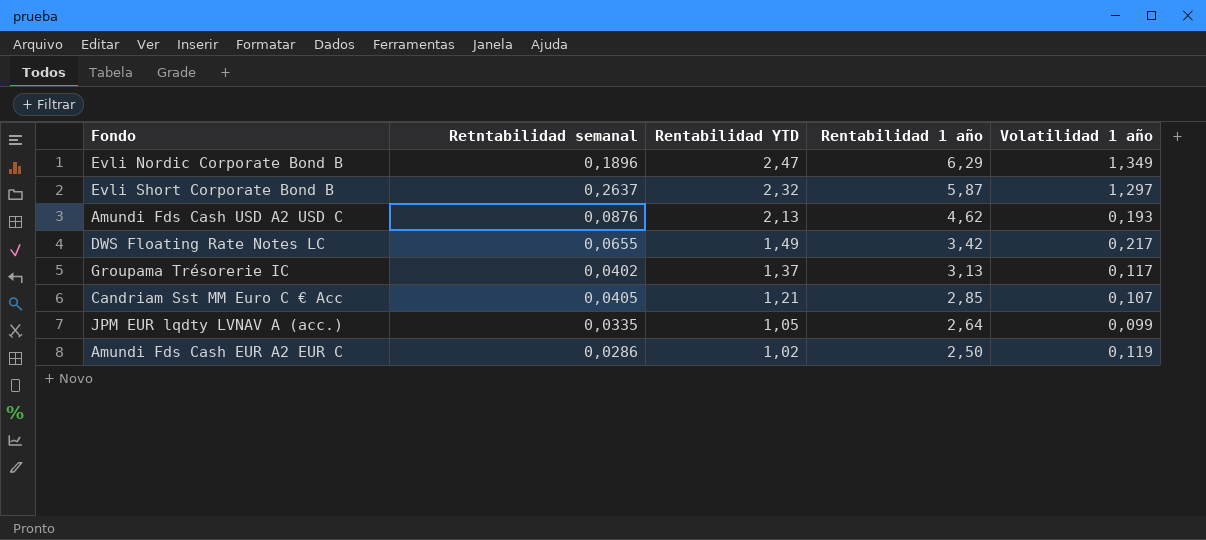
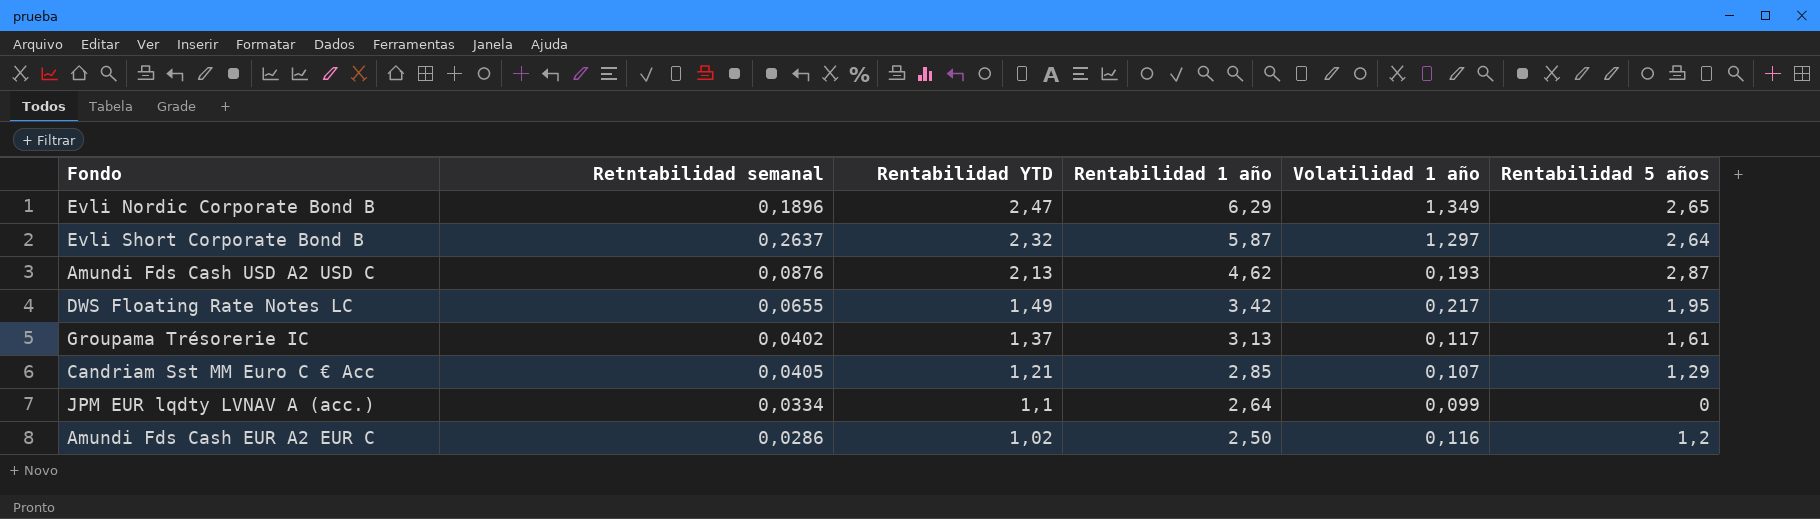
column Rentabilidad 5 años | position: none -> 6
JPM EUR lqdty LVNAV A (acc.) | Retntabilidad semanal: 0,0335 -> 0,0334
JPM EUR lqdty LVNAV A (acc.) | Rentabilidad YTD: 1,05 -> 1,1
Amundi Fds Cash EUR A2 EUR C | Volatilidad 1 año: 0,119 -> 0,116

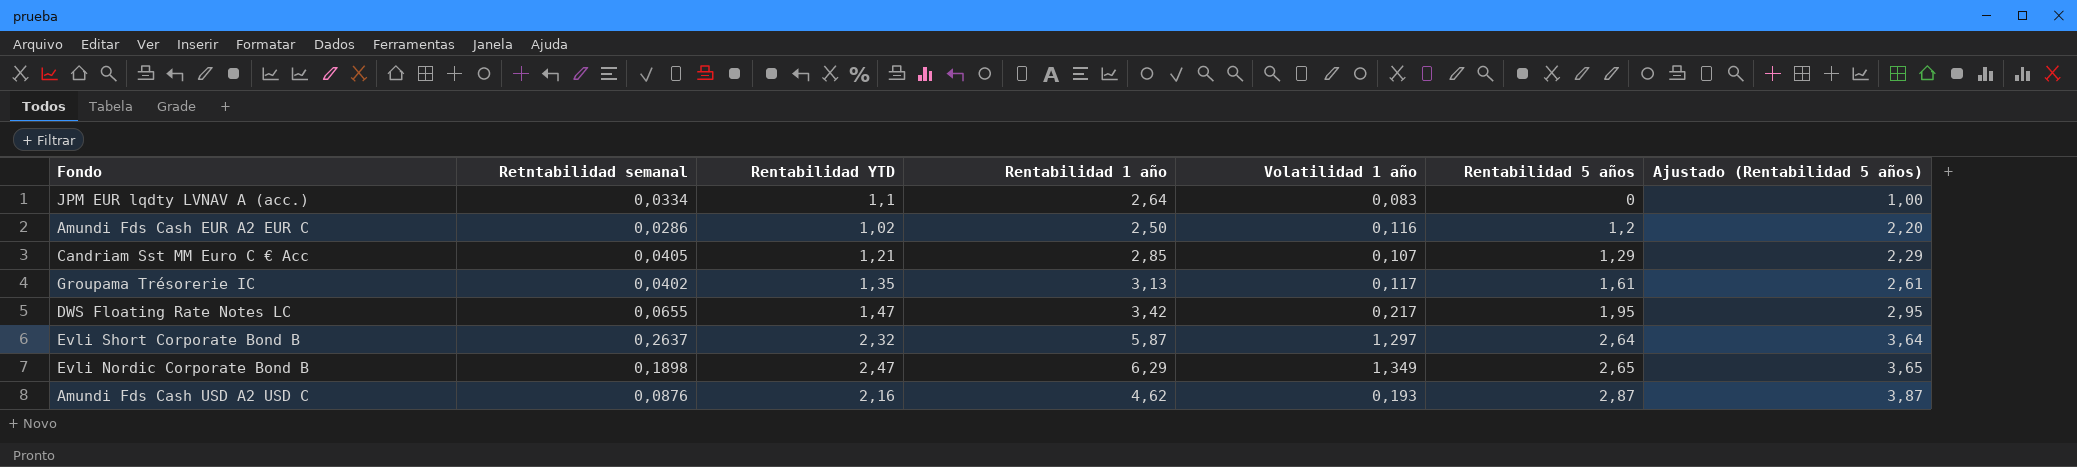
row order: Rentabilidad YTD descending -> Rentabilidad 5 años ascending
column Ajustado (Rentabilidad 5 años) | formula: none -> [Rentabilidad 5 años] + 1
JPM EUR lqdty LVNAV A (acc.) | Volatilidad 1 año: 0,099 -> 0,083
Groupama Trésorerie IC | Rentabilidad YTD: 1,37 -> 1,35
DWS Floating Rate Notes LC | Rentabilidad YTD: 1,49 -> 1,47
Evli Nordic Corporate Bond B | Retntabilidad semanal: 0,1896 -> 0,1898
Amundi Fds Cash USD A2 USD C | Rentabilidad YTD: 2,13 -> 2,16

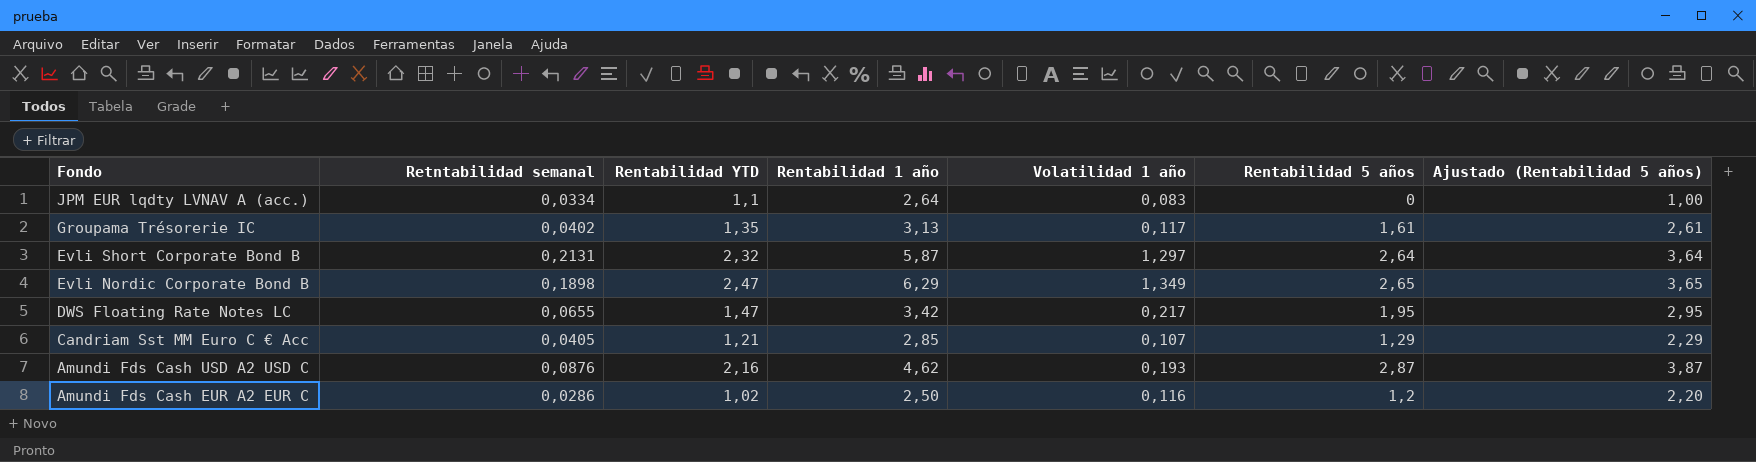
row order: Rentabilidad 5 años ascending -> Fondo descending
Evli Short Corporate Bond B | Retntabilidad semanal: 0,2637 -> 0,2131

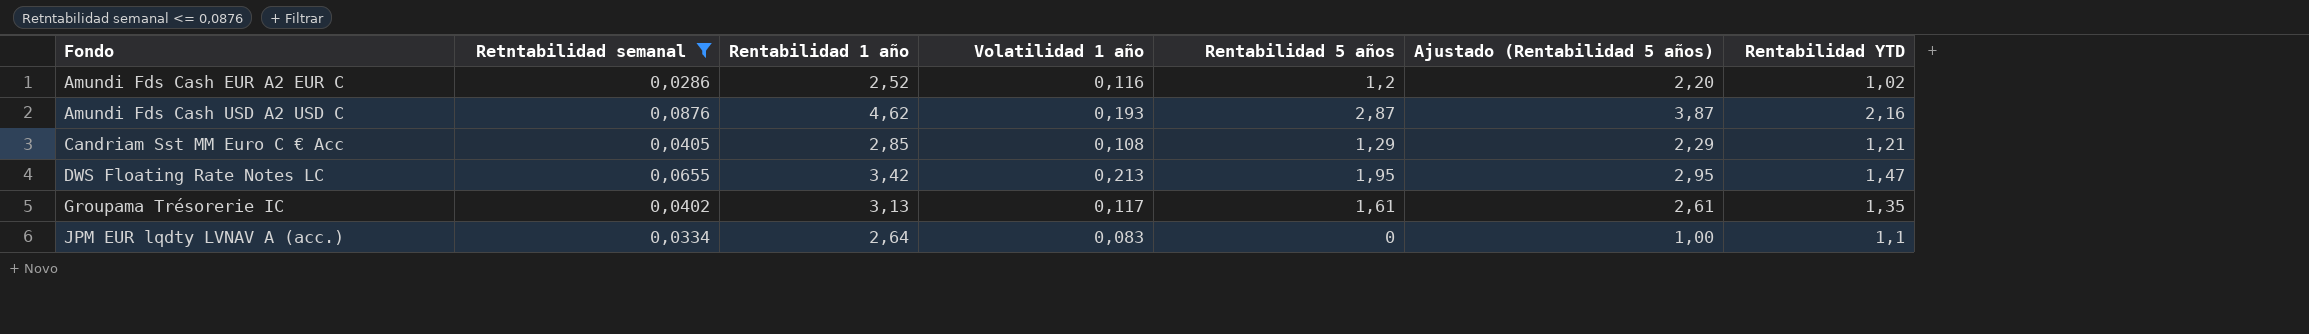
filter: none -> Retntabilidad semanal <= 0,0876
row order: Fondo descending -> Fondo ascending
column Rentabilidad YTD | position: 3 -> 7
Amundi Fds Cash EUR A2 EUR C | Rentabilidad 1 año: 2,50 -> 2,52
Candriam Sst MM Euro C € Acc | Volatilidad 1 año: 0,107 -> 0,108
DWS Floating Rate Notes LC | Volatilidad 1 año: 0,217 -> 0,213

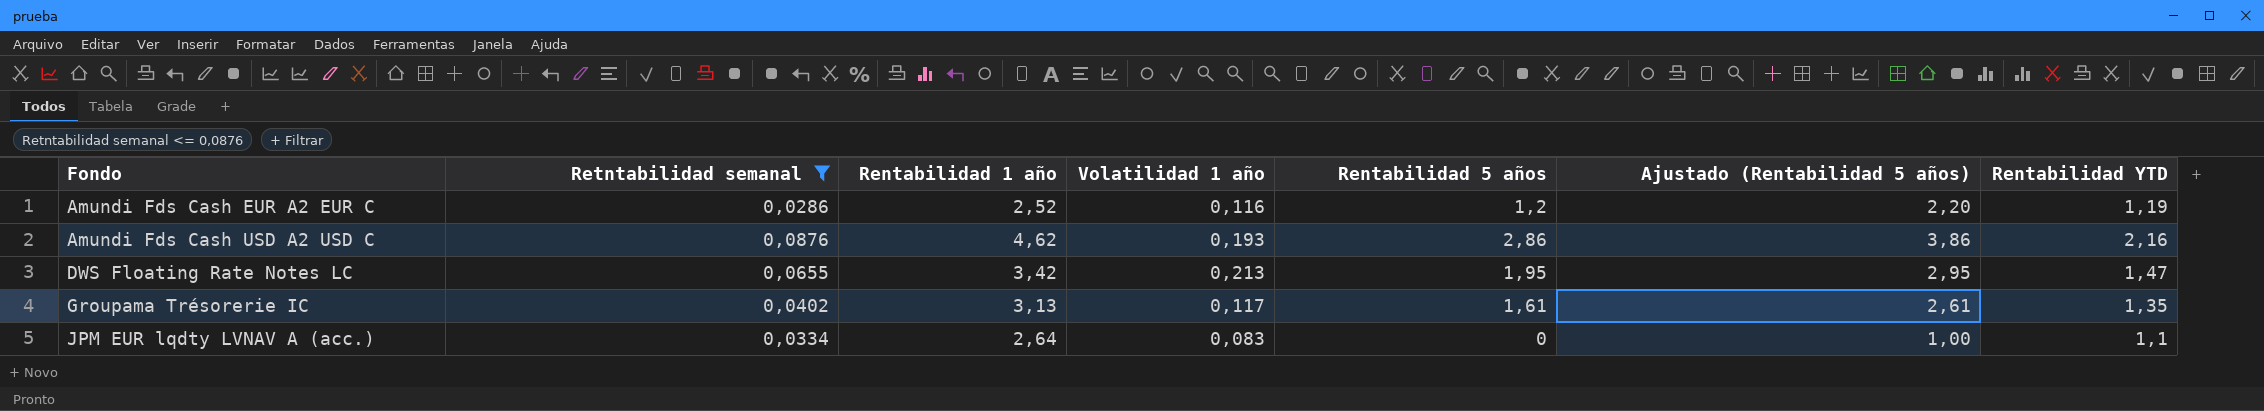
row Candriam Sst MM Euro C € Acc: 0,0405 | 2,85 | 0,108 | 1,29 | 2,29 | 1,21 -> none
Amundi Fds Cash EUR A2 EUR C | Rentabilidad YTD: 1,02 -> 1,19
Amundi Fds Cash USD A2 USD C | Rentabilidad 5 años: 2,87 -> 2,86
Amundi Fds Cash USD A2 USD C | Ajustado (Rentabilidad 5 años): 3,87 -> 3,86

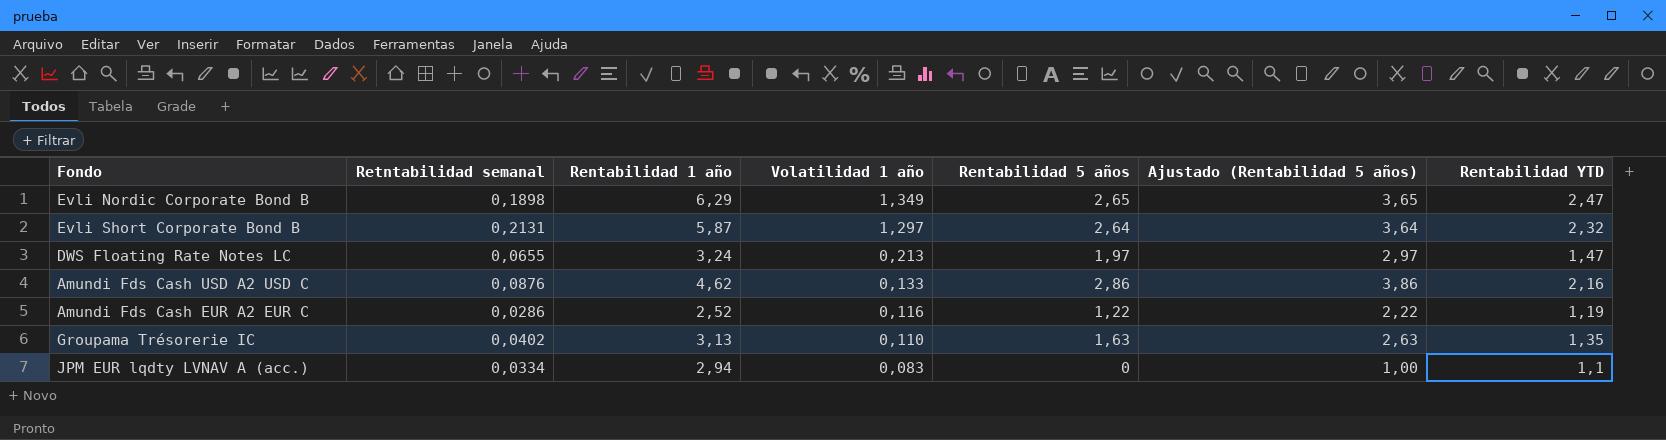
filter: Retntabilidad semanal <= 0,0876 -> none
row order: Fondo ascending -> Volatilidad 1 año descending
DWS Floating Rate Notes LC | Rentabilidad 1 año: 3,42 -> 3,24
DWS Floating Rate Notes LC | Rentabilidad 5 años: 1,95 -> 1,97
DWS Floating Rate Notes LC | Ajustado (Rentabilidad 5 años): 2,95 -> 2,97
Amundi Fds Cash USD A2 USD C | Volatilidad 1 año: 0,193 -> 0,133
Amundi Fds Cash EUR A2 EUR C | Rentabilidad 5 años: 1,2 -> 1,22
Amundi Fds Cash EUR A2 EUR C | Ajustado (Rentabilidad 5 años): 2,20 -> 2,22
Groupama Trésorerie IC | Volatilidad 1 año: 0,117 -> 0,110
Groupama Trésorerie IC | Rentabilidad 5 años: 1,61 -> 1,63
Groupama Trésorerie IC | Ajustado (Rentabilidad 5 años): 2,61 -> 2,63
JPM EUR lqdty LVNAV A (acc.) | Rentabilidad 1 año: 2,64 -> 2,94

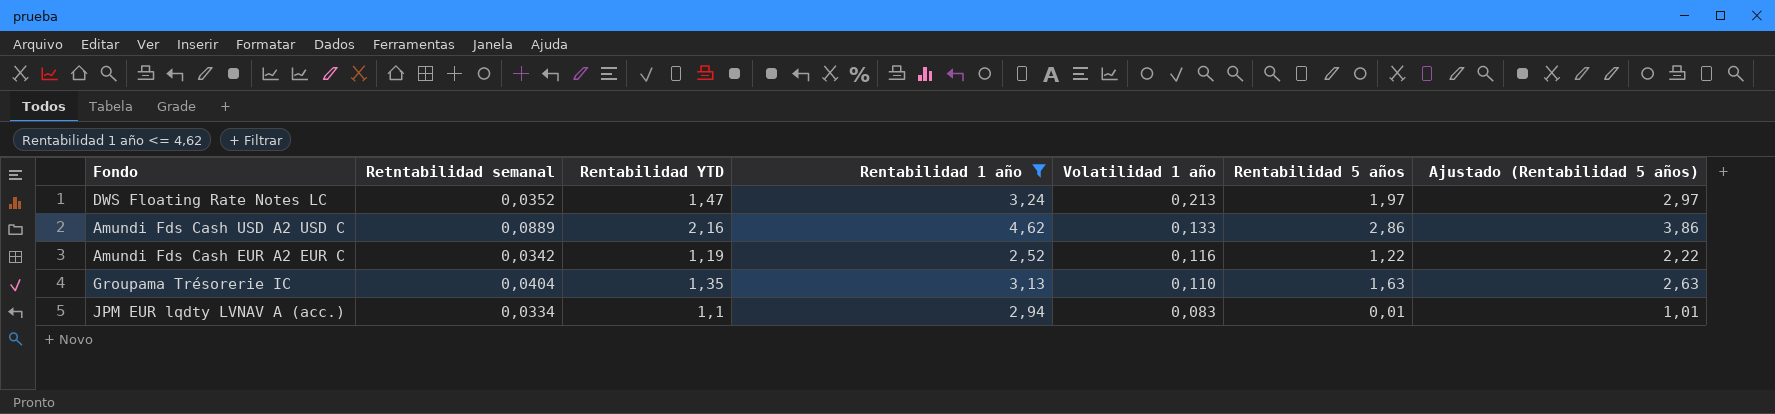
filter: none -> Rentabilidad 1 año <= 4,62
column Rentabilidad YTD | position: 7 -> 3
DWS Floating Rate Notes LC | Retntabilidad semanal: 0,0655 -> 0,0352
Amundi Fds Cash USD A2 USD C | Retntabilidad semanal: 0,0876 -> 0,0889
Amundi Fds Cash EUR A2 EUR C | Retntabilidad semanal: 0,0286 -> 0,0342
Groupama Trésorerie IC | Retntabilidad semanal: 0,0402 -> 0,0404
JPM EUR lqdty LVNAV A (acc.) | Rentabilidad 5 años: 0 -> 0,01
JPM EUR lqdty LVNAV A (acc.) | Ajustado (Rentabilidad 5 años): 1,00 -> 1,01

